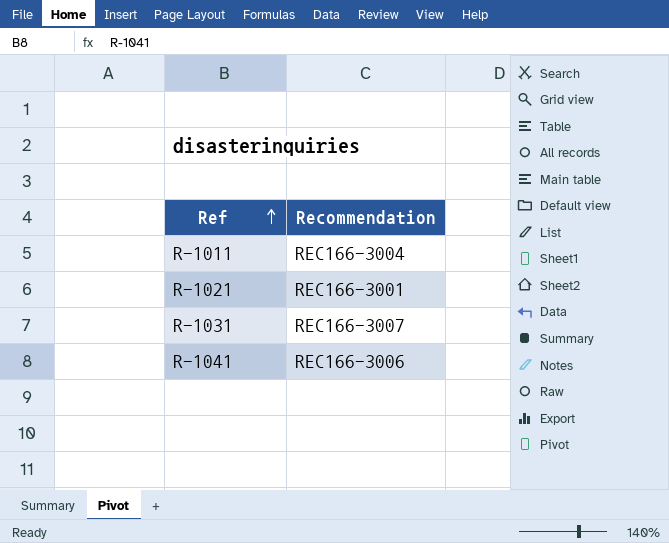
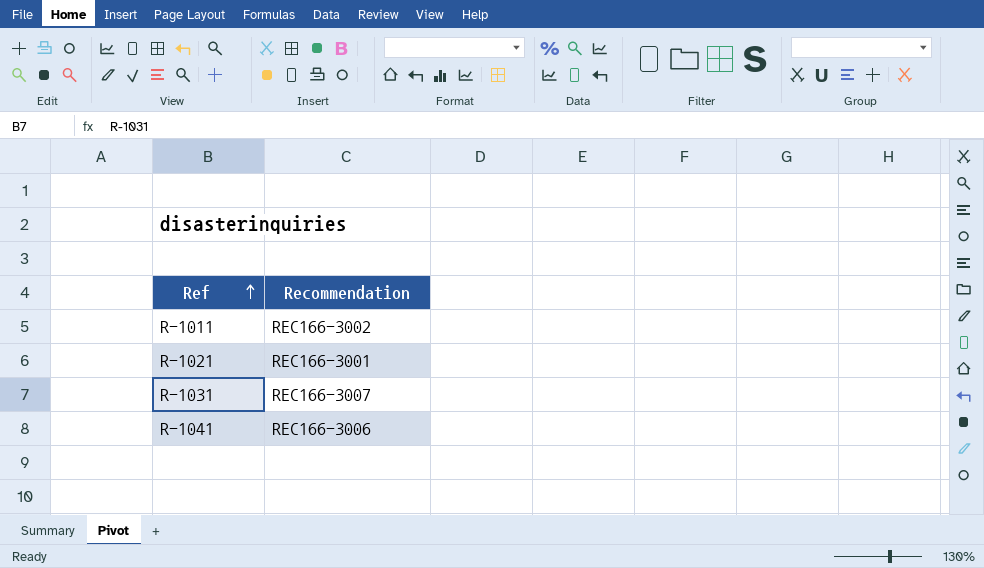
R-1011 | Recommendation: REC166-3004 -> REC166-3002

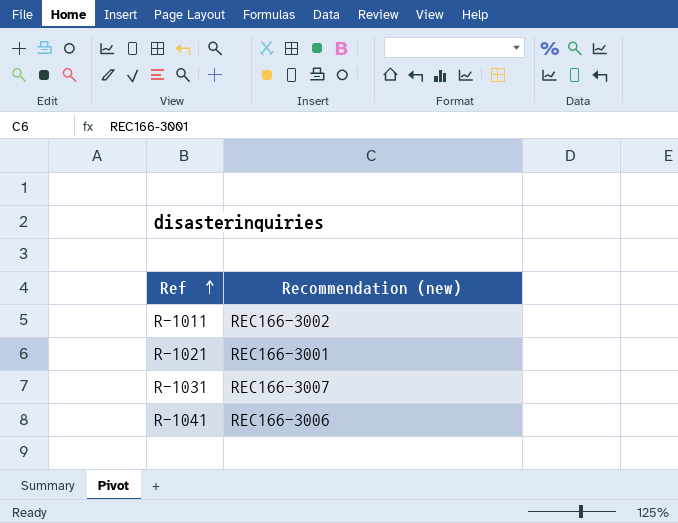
column name: Recommendation -> Recommendation (new)

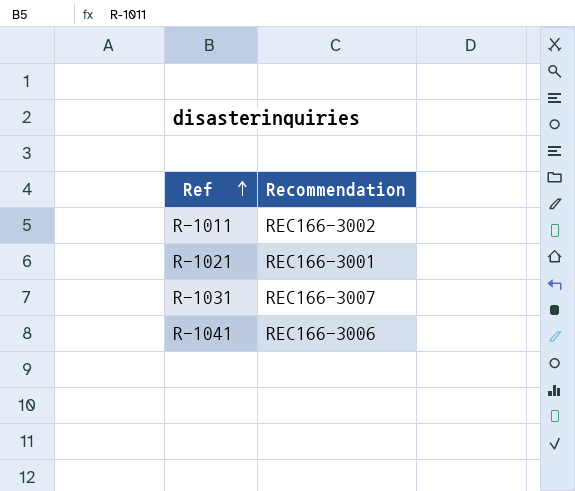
column name: Recommendation (new) -> Recommendation

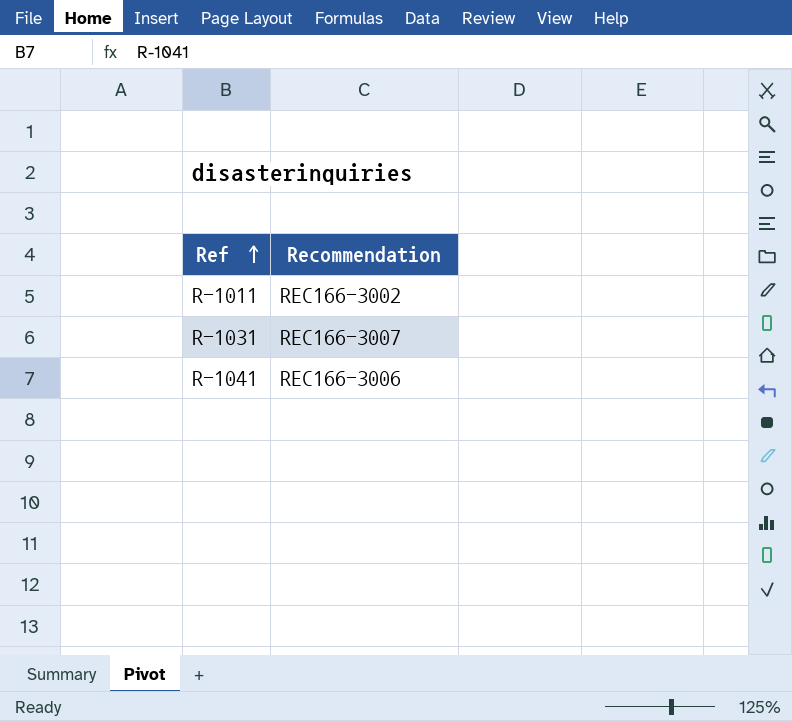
row R-1021: REC166-3001 -> none

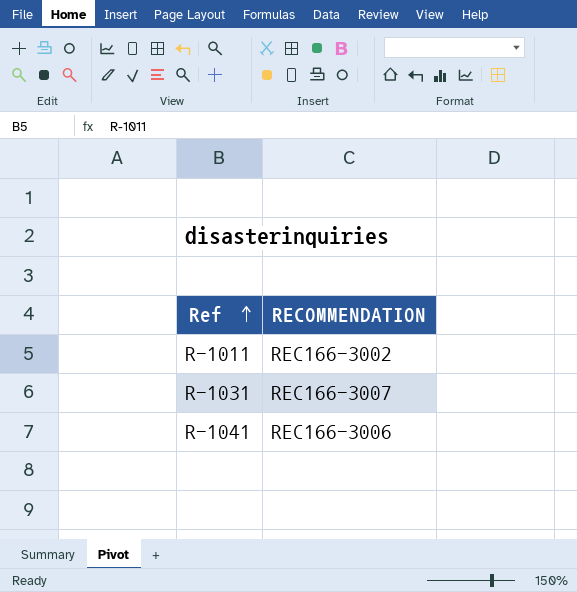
column name: Recommendation -> RECOMMENDATION

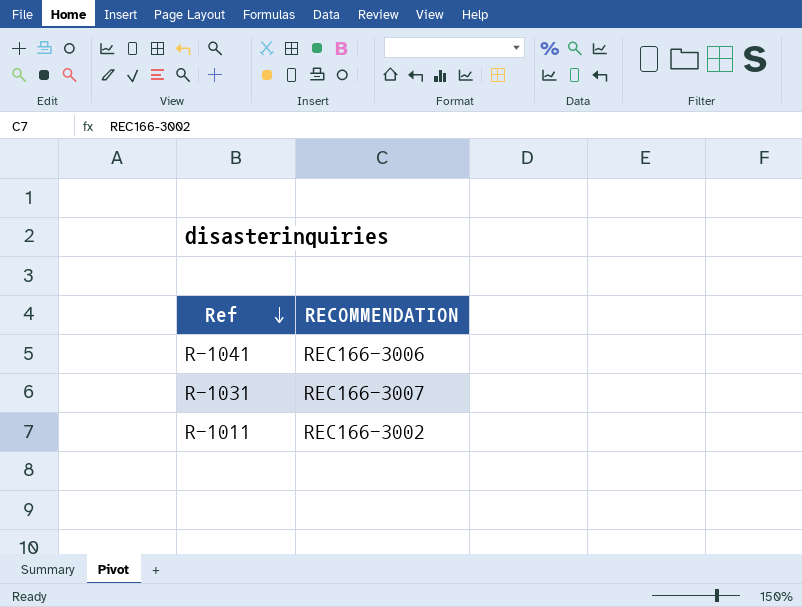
row order: Ref ascending -> Ref descending

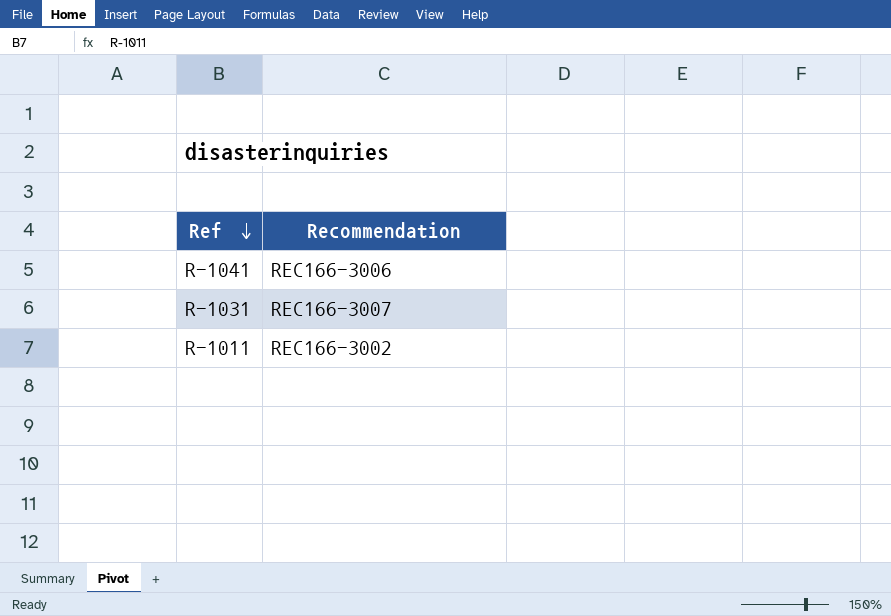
column name: RECOMMENDATION -> Recommendation

